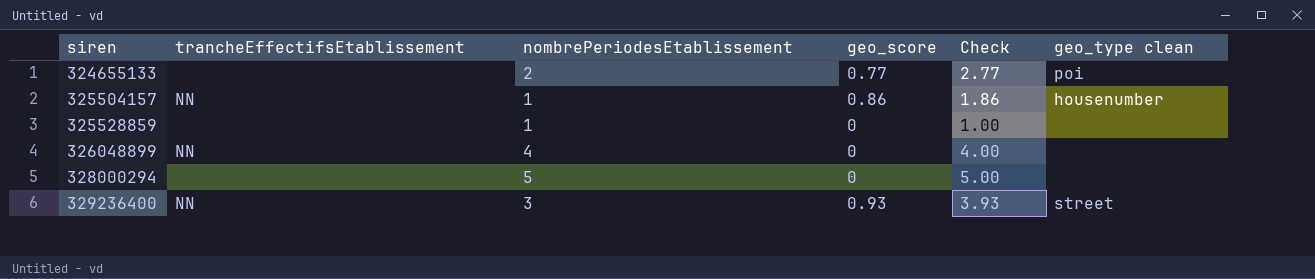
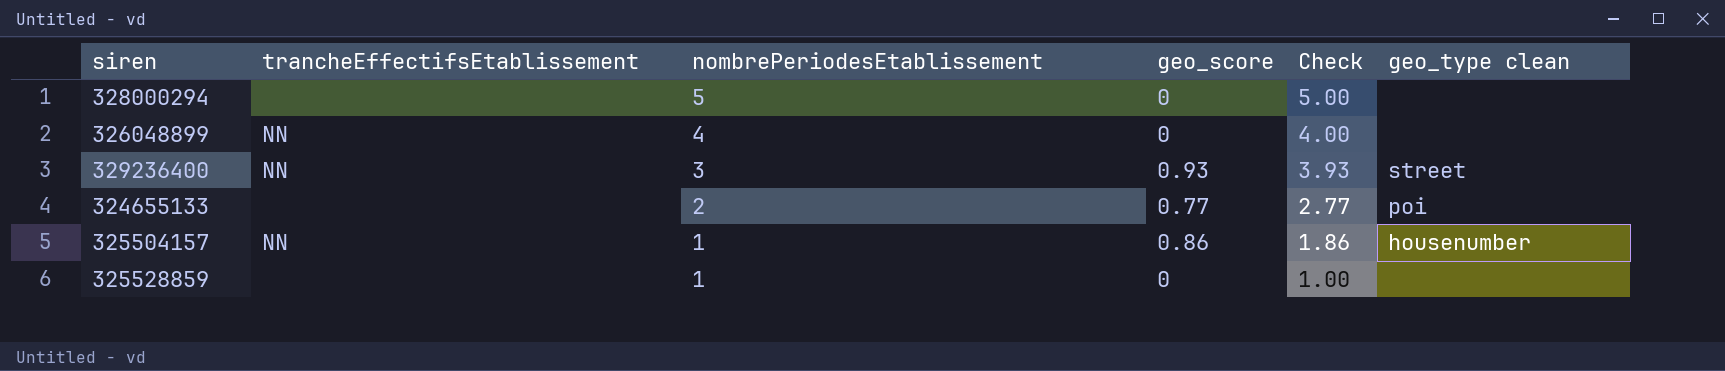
row order: siren ascending -> nombrePeriodesEtablissement descending

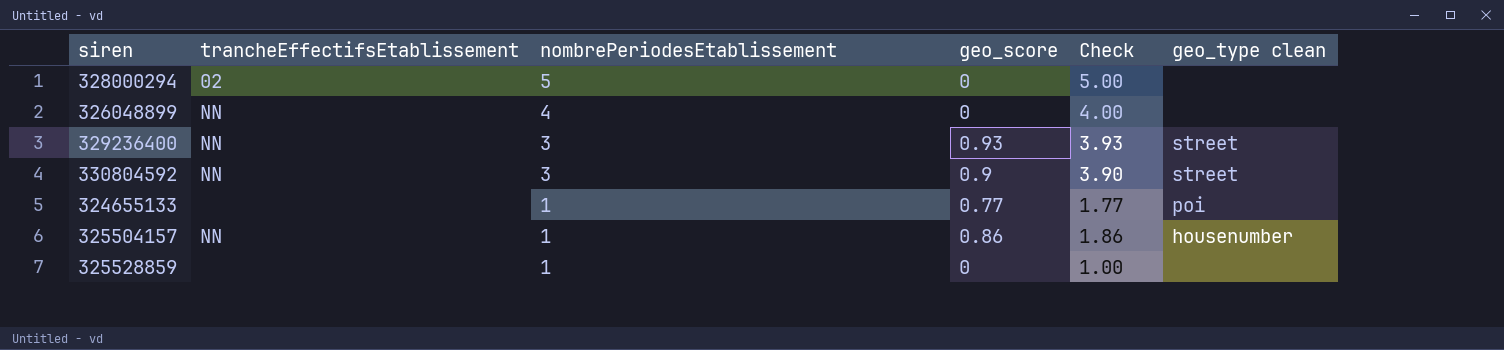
328000294 | trancheEffectifsEtablissement: none -> 02
row 330804592: none -> NN | 3 | 0.9 | 3.90 | street
324655133 | nombrePeriodesEtablissement: 2 -> 1
324655133 | Check: 2.77 -> 1.77

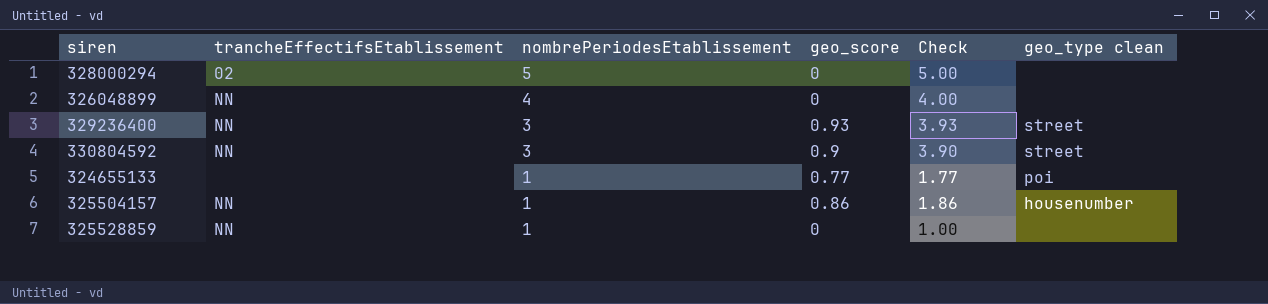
325528859 | trancheEffectifsEtablissement: none -> NN

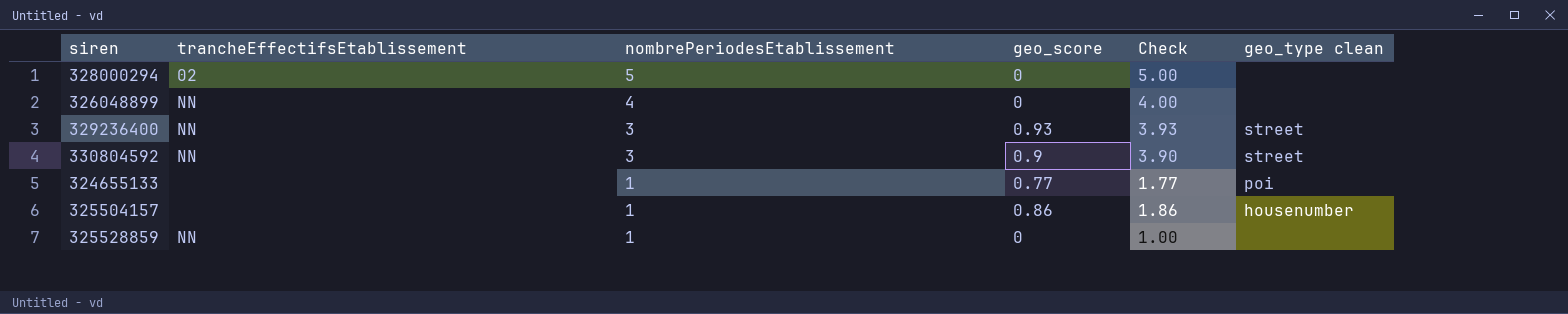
325504157 | trancheEffectifsEtablissement: NN -> none

